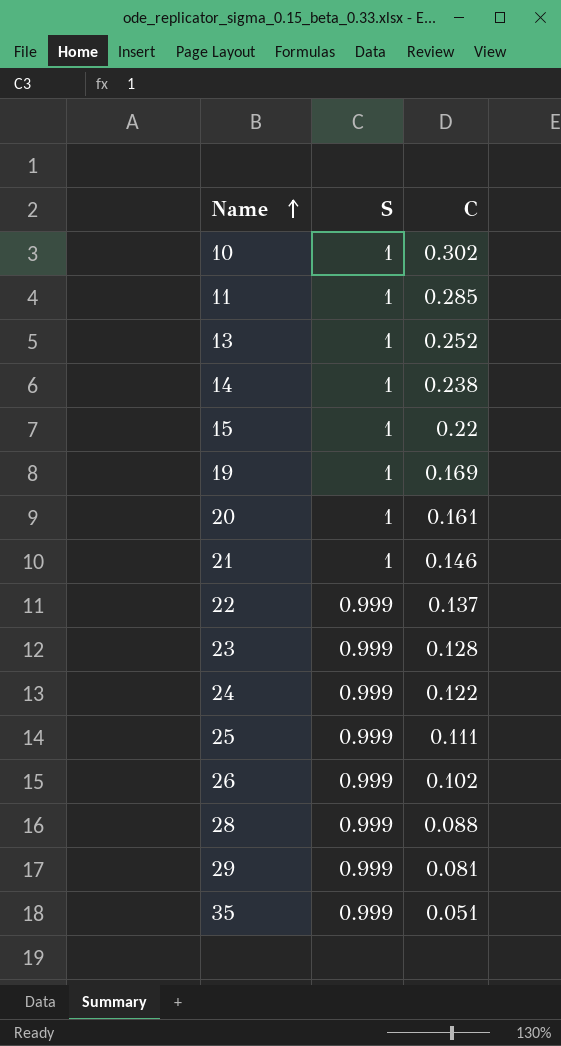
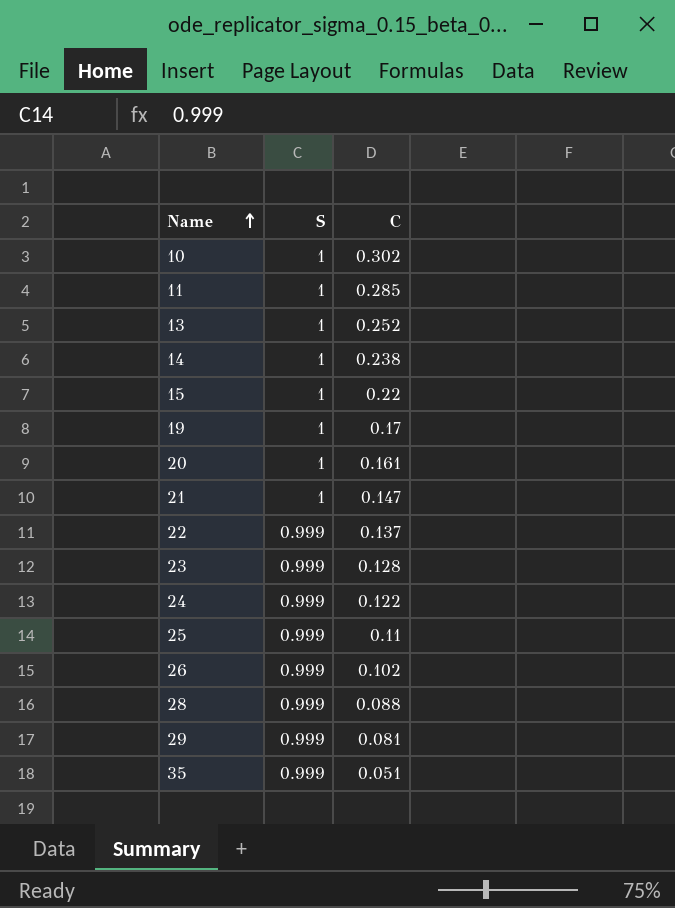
19 | C: 0.169 -> 0.17
21 | C: 0.146 -> 0.147
25 | C: 0.111 -> 0.11

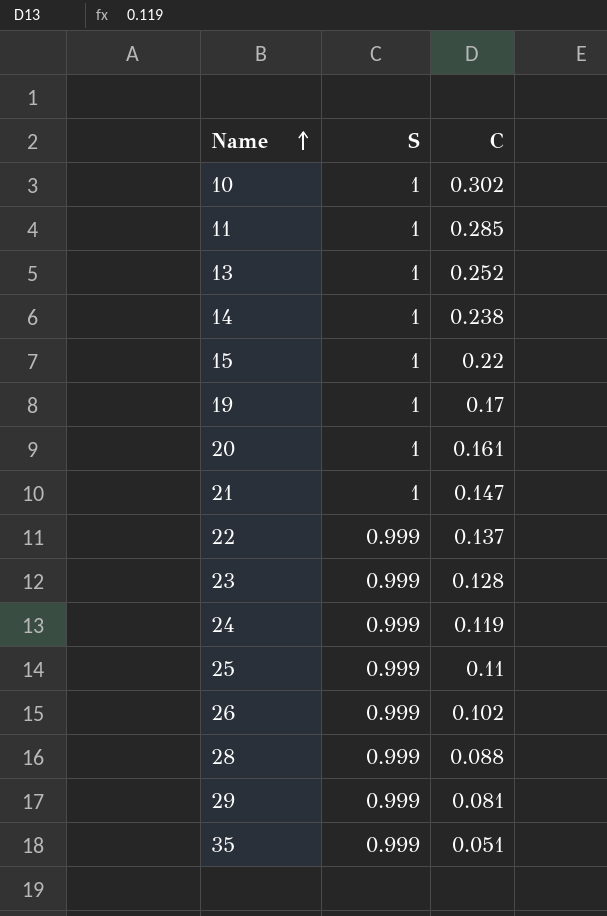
24 | C: 0.122 -> 0.119

